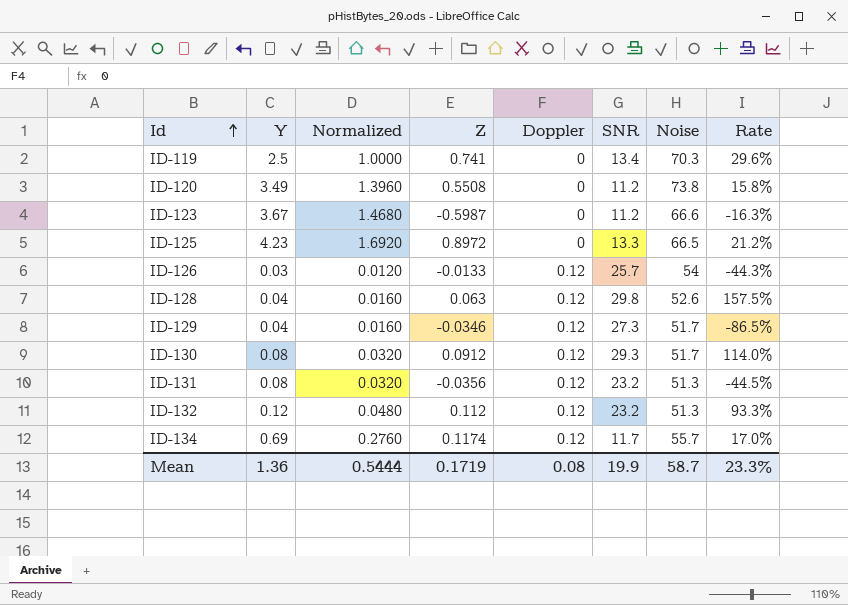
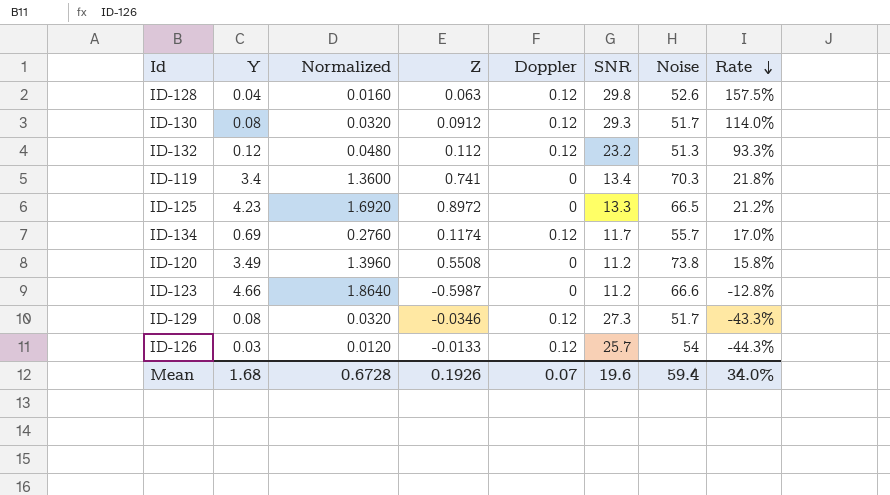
row order: Id ascending -> Rate descending
row ID-131: 0.08 | 0.0320 | -0.0356 | 0.12 | 23.2 | 51.3 | -44.5% -> none
ID-119 | Y: 2.5 -> 3.4
ID-119 | Normalized: 1.0000 -> 1.3600
ID-119 | Rate: 29.6% -> 21.8%
ID-123 | Y: 3.67 -> 4.66
ID-123 | Normalized: 1.4680 -> 1.8640
ID-123 | Rate: -16.3% -> -12.8%
ID-129 | Y: 0.04 -> 0.08
ID-129 | Normalized: 0.0160 -> 0.0320
ID-129 | Rate: -86.5% -> -43.3%
Mean | Y: 1.36 -> 1.68
Mean | Normalized: 0.5444 -> 0.6728
Mean | Z: 0.1719 -> 0.1926
Mean | Doppler: 0.08 -> 0.07
Mean | SNR: 19.9 -> 19.6
Mean | Noise: 58.7 -> 59.4
Mean | Rate: 23.3% -> 34.0%

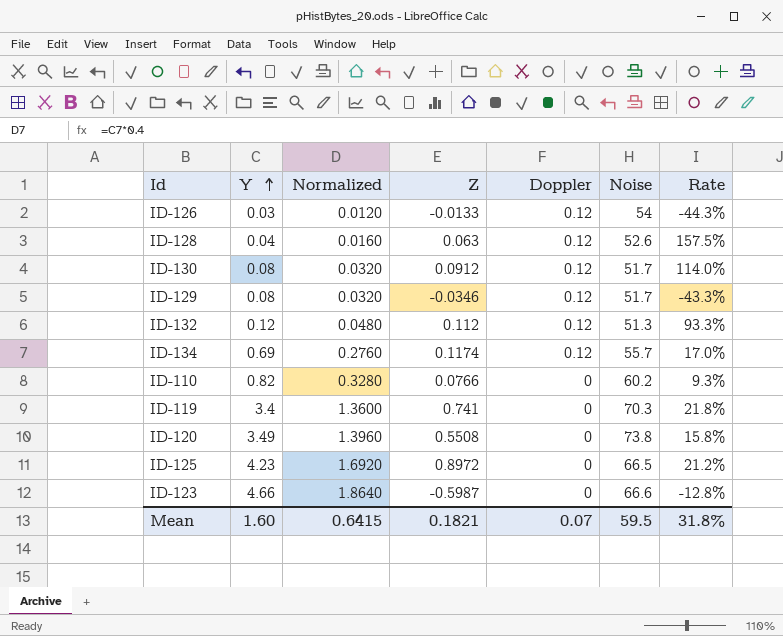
row order: Rate descending -> Y ascending
column SNR | position: 6 -> none
row ID-110: none -> 0.82 | 0.3280 | 0.0766 | 0 | 60.2 | 9.3%
Mean | Y: 1.68 -> 1.60
Mean | Normalized: 0.6728 -> 0.6415
Mean | Z: 0.1926 -> 0.1821
Mean | Noise: 59.4 -> 59.5
Mean | Rate: 34.0% -> 31.8%

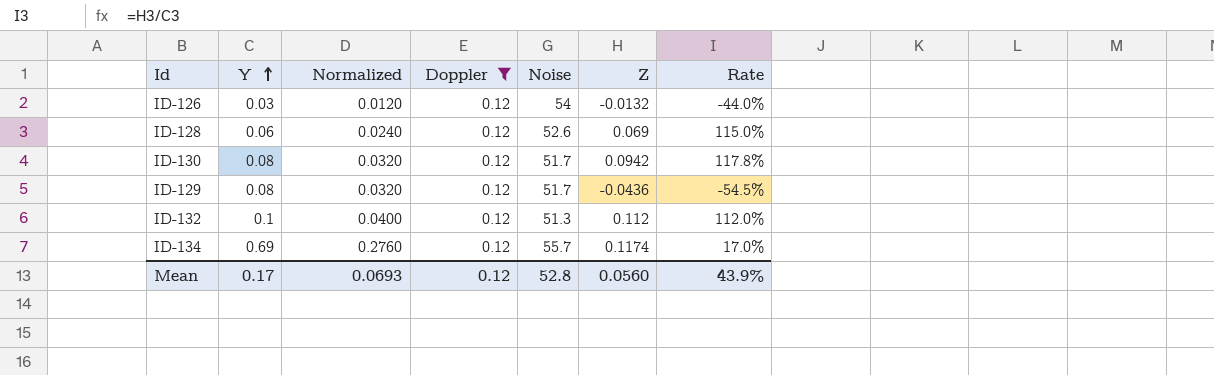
filter: none -> Doppler = 0.12
column Z | position: 4 -> 6
ID-126 | Z: -0.0133 -> -0.0132
ID-126 | Rate: -44.3% -> -44.0%
ID-128 | Y: 0.04 -> 0.06
ID-128 | Normalized: 0.0160 -> 0.0240
ID-128 | Z: 0.063 -> 0.069
ID-128 | Rate: 157.5% -> 115.0%
ID-130 | Z: 0.0912 -> 0.0942
ID-130 | Rate: 114.0% -> 117.8%
ID-129 | Z: -0.0346 -> -0.0436
ID-129 | Rate: -43.3% -> -54.5%
ID-132 | Y: 0.12 -> 0.1
ID-132 | Normalized: 0.0480 -> 0.0400
ID-132 | Rate: 93.3% -> 112.0%
Mean | Y: 1.60 -> 0.17
Mean | Normalized: 0.6415 -> 0.0693
Mean | Doppler: 0.07 -> 0.12
Mean | Noise: 59.5 -> 52.8
Mean | Z: 0.1821 -> 0.0560
Mean | Rate: 31.8% -> 43.9%

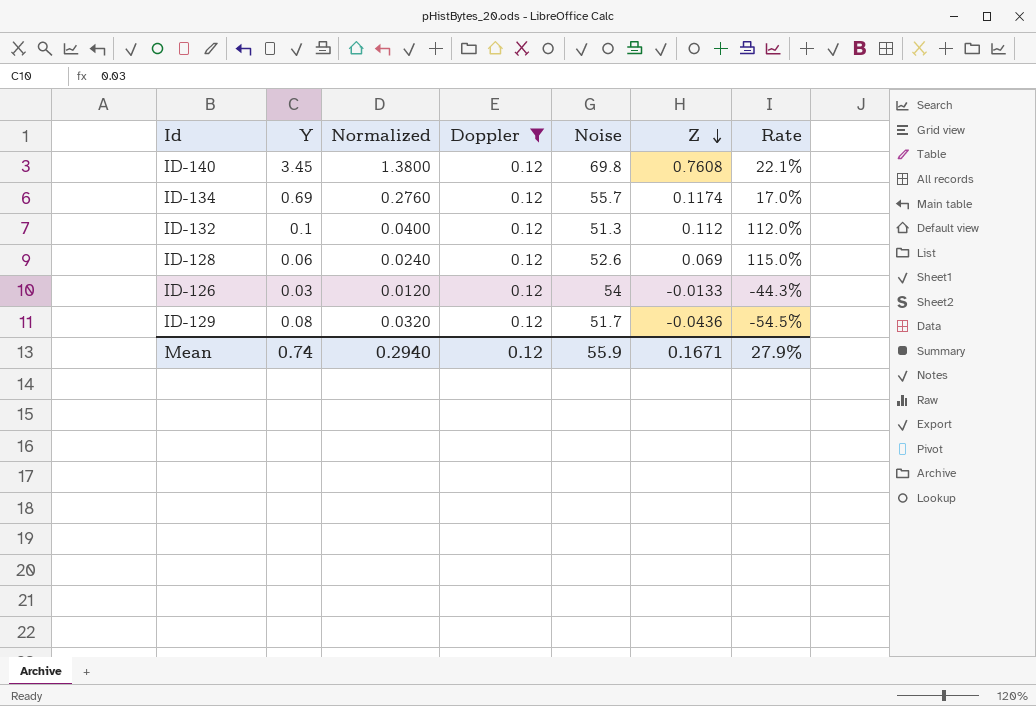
row order: Y ascending -> Z descending
row ID-130: 0.08 | 0.0320 | 0.12 | 51.7 | 0.0942 | 117.8% -> none
row ID-140: none -> 3.45 | 1.3800 | 0.12 | 69.8 | 0.7608 | 22.1%
ID-126 | Z: -0.0132 -> -0.0133
ID-126 | Rate: -44.0% -> -44.3%
Mean | Y: 0.17 -> 0.74
Mean | Normalized: 0.0693 -> 0.2940
Mean | Noise: 52.8 -> 55.9
Mean | Z: 0.0560 -> 0.1671
Mean | Rate: 43.9% -> 27.9%

